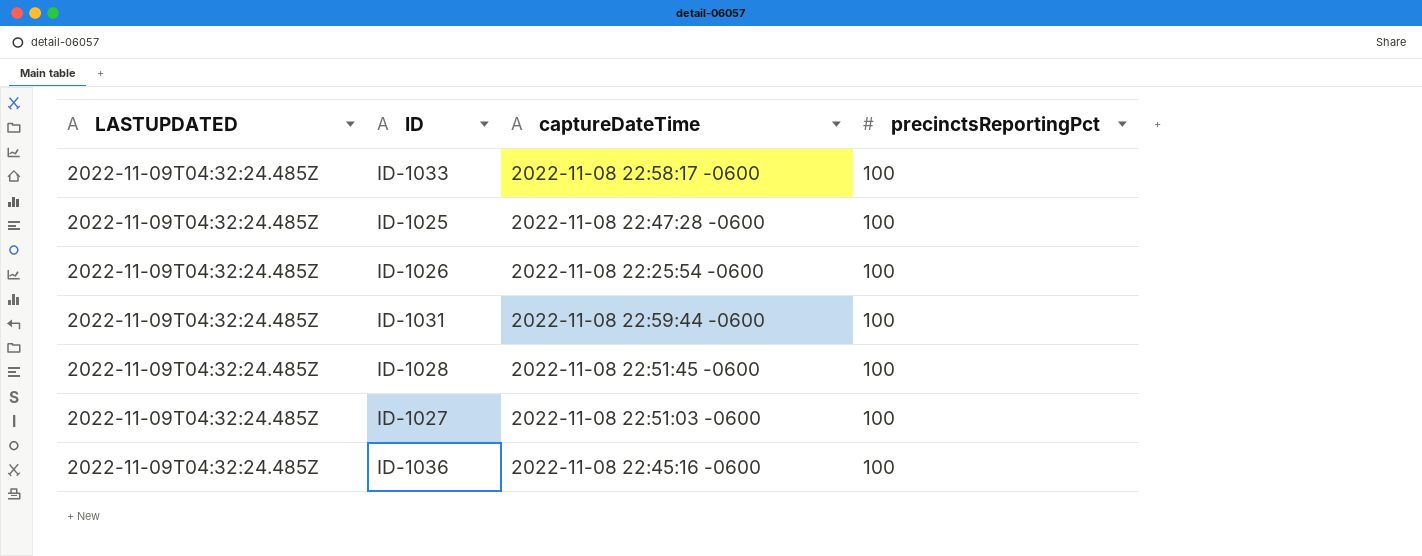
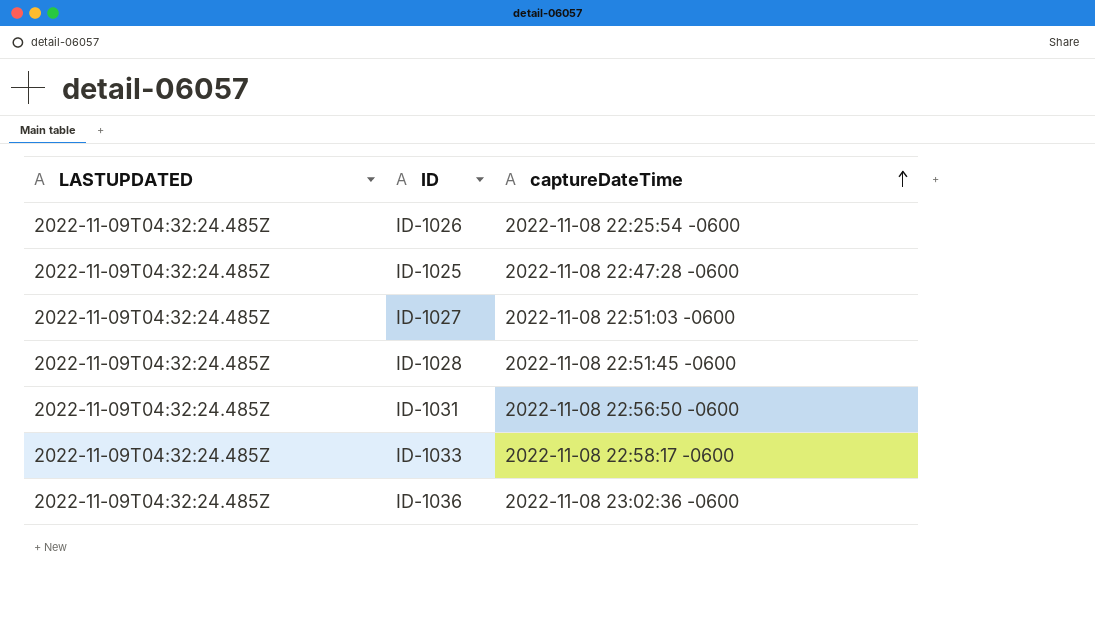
row order: none -> captureDateTime ascending
column precinctsReportingPct | position: 4 -> none
ID-1031 | captureDateTime: 2022-11-08 22:59:44 -0600 -> 2022-11-08 22:56:50 -0600
ID-1036 | captureDateTime: 2022-11-08 22:45:16 -0600 -> 2022-11-08 23:02:36 -0600

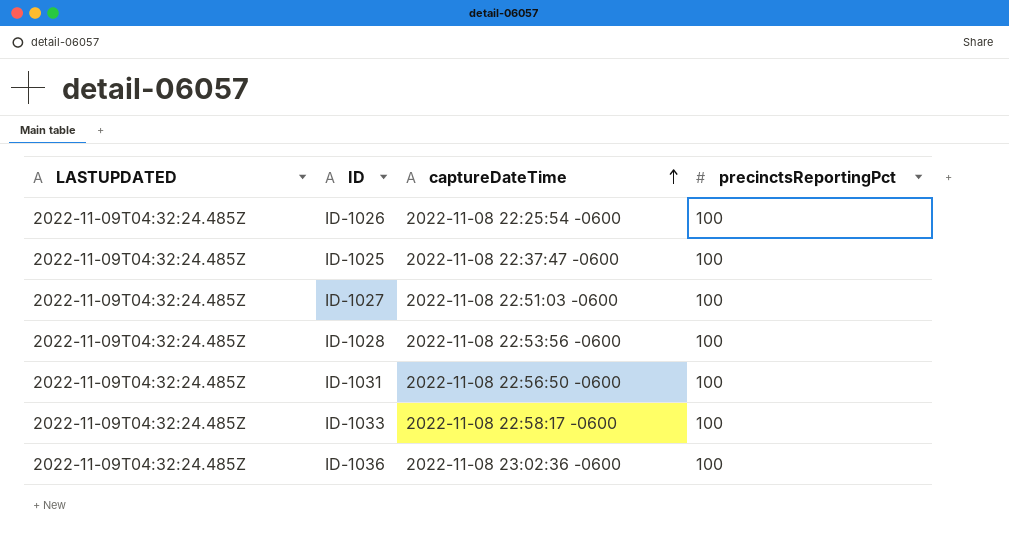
column precinctsReportingPct | position: none -> 4
ID-1025 | captureDateTime: 2022-11-08 22:47:28 -0600 -> 2022-11-08 22:37:47 -0600
ID-1028 | captureDateTime: 2022-11-08 22:51:45 -0600 -> 2022-11-08 22:53:56 -0600

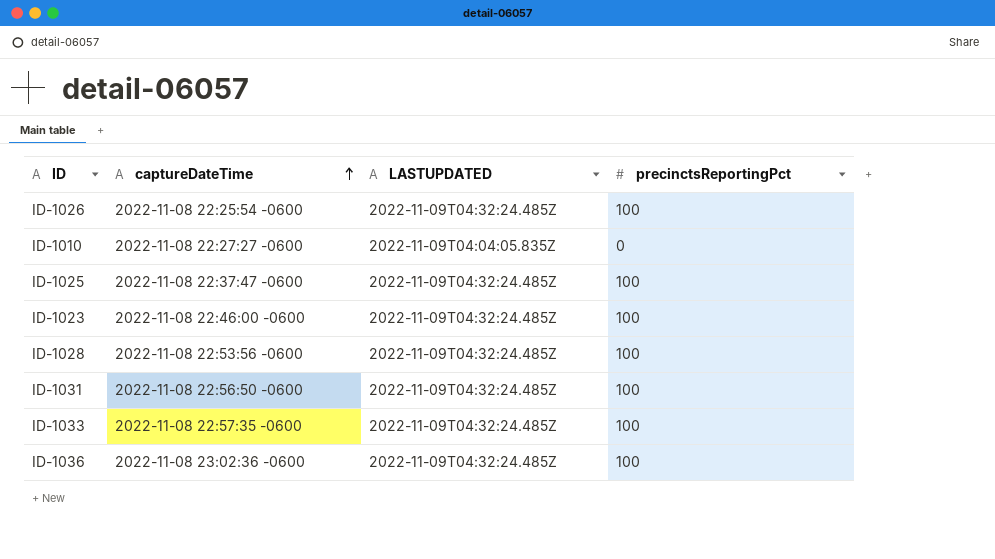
column LASTUPDATED | position: 1 -> 3
row ID-1027: 2022-11-09T04:32:24.485Z | 2022-11-08 22:51:03 -0600 | 100 -> none
row ID-1010: none -> 2022-11-08 22:27:27 -0600 | 2022-11-09T04:04:05.835Z | 0
row ID-1023: none -> 2022-11-08 22:46:00 -0600 | 2022-11-09T04:32:24.485Z | 100
ID-1033 | captureDateTime: 2022-11-08 22:58:17 -0600 -> 2022-11-08 22:57:35 -0600

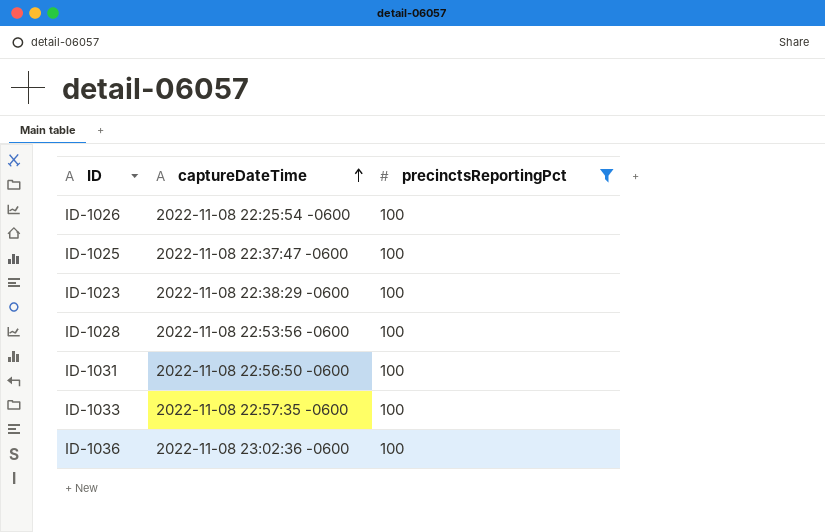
filter: none -> precinctsReportingPct = 100
column LASTUPDATED | position: 3 -> none
ID-1023 | captureDateTime: 2022-11-08 22:46:00 -0600 -> 2022-11-08 22:38:29 -0600

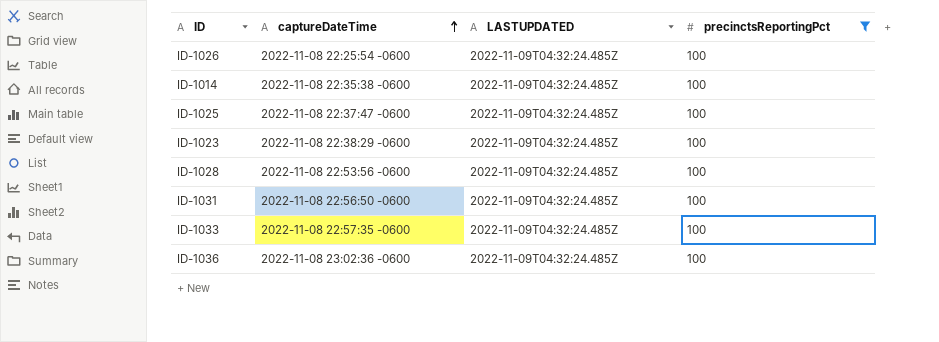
column LASTUPDATED | position: none -> 3
row ID-1014: none -> 2022-11-08 22:35:38 -0600 | 2022-11-09T04:32:24.485Z | 100

